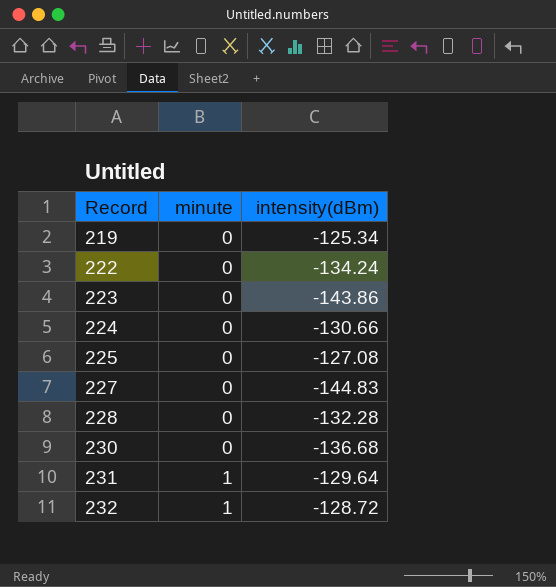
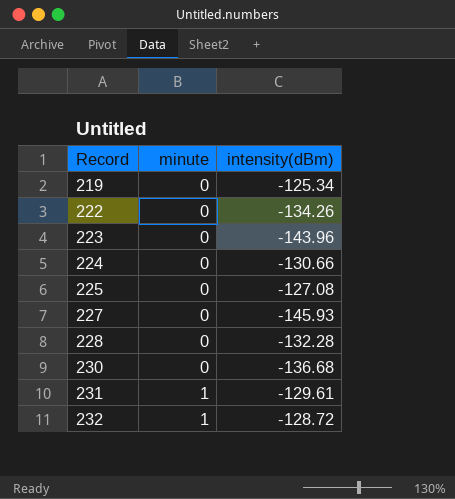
222 | intensity(dBm): -134.24 -> -134.26
223 | intensity(dBm): -143.86 -> -143.96
227 | intensity(dBm): -144.83 -> -145.93
231 | intensity(dBm): -129.64 -> -129.61

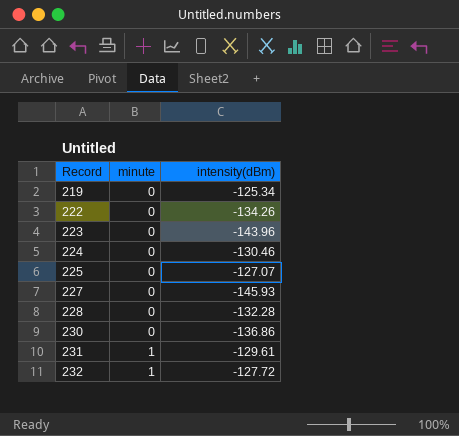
224 | intensity(dBm): -130.66 -> -130.46
225 | intensity(dBm): -127.08 -> -127.07
230 | intensity(dBm): -136.68 -> -136.86
232 | intensity(dBm): -128.72 -> -127.72

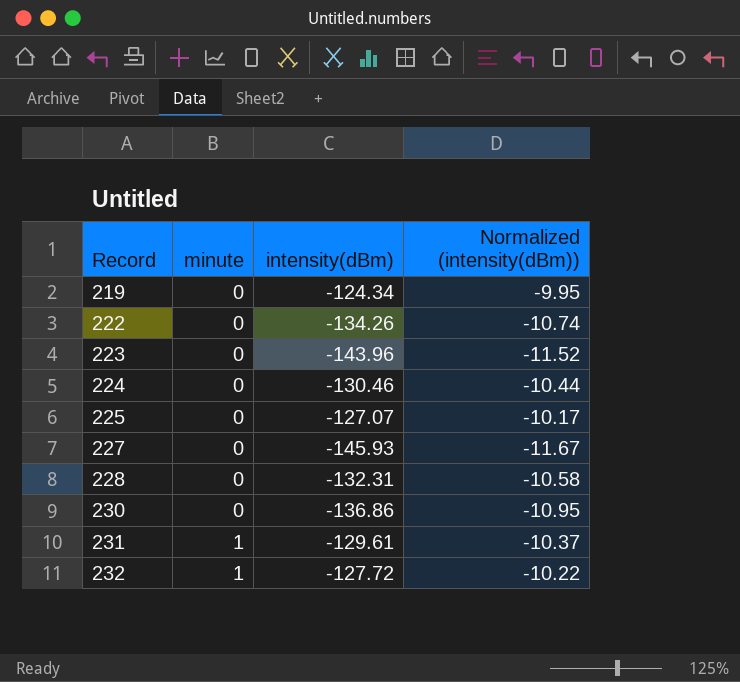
column Normalized (intensity(dBm)) | formula: none -> [intensity(dBm)] * 0.08
219 | intensity(dBm): -125.34 -> -124.34
228 | intensity(dBm): -132.28 -> -132.31

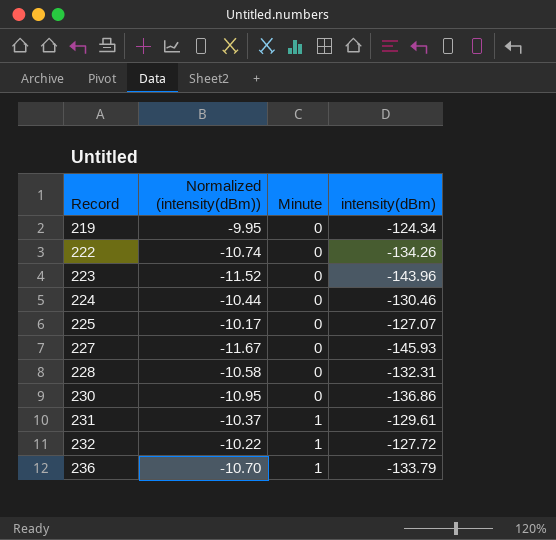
column Normalized (intensity(dBm)) | position: 4 -> 2
column name: minute -> Minute
row 236: none -> -10.70 | 1 | -133.79

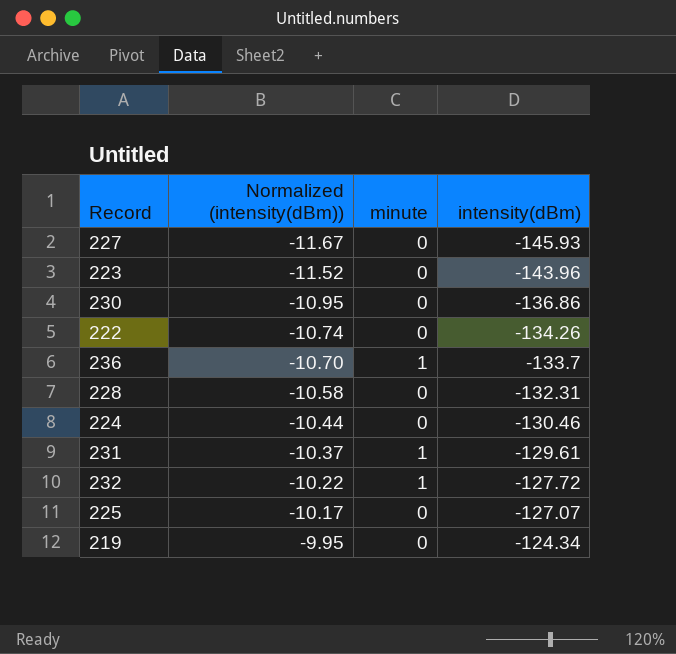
row order: Record ascending -> Normalized (intensity(dBm)) ascending
column name: Minute -> minute
236 | intensity(dBm): -133.79 -> -133.7

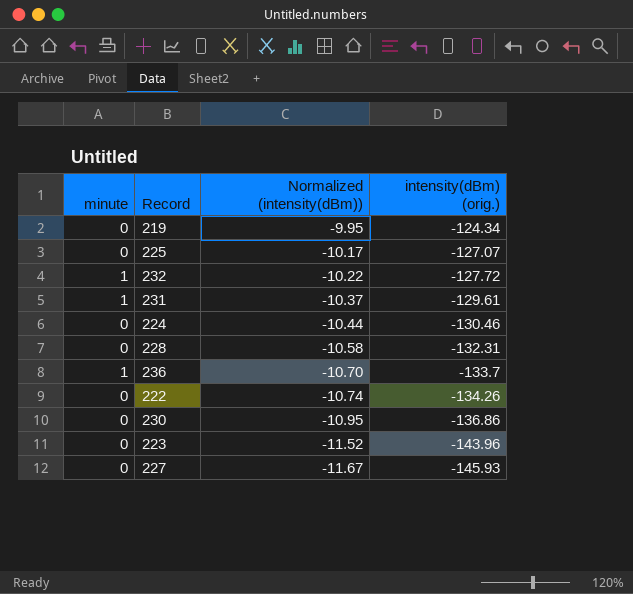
row order: Normalized (intensity(dBm)) ascending -> Normalized (intensity(dBm)) descending
column minute | position: 3 -> 1
column name: intensity(dBm) -> intensity(dBm) (orig.)

